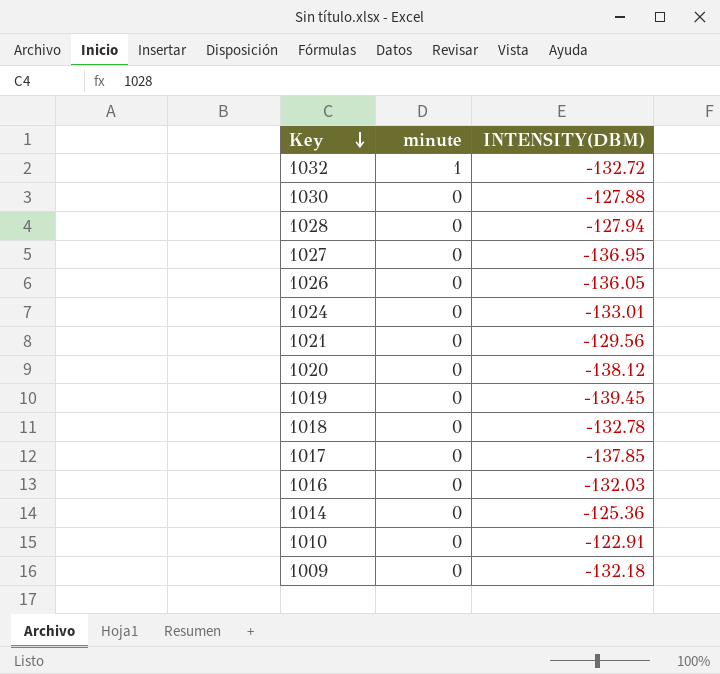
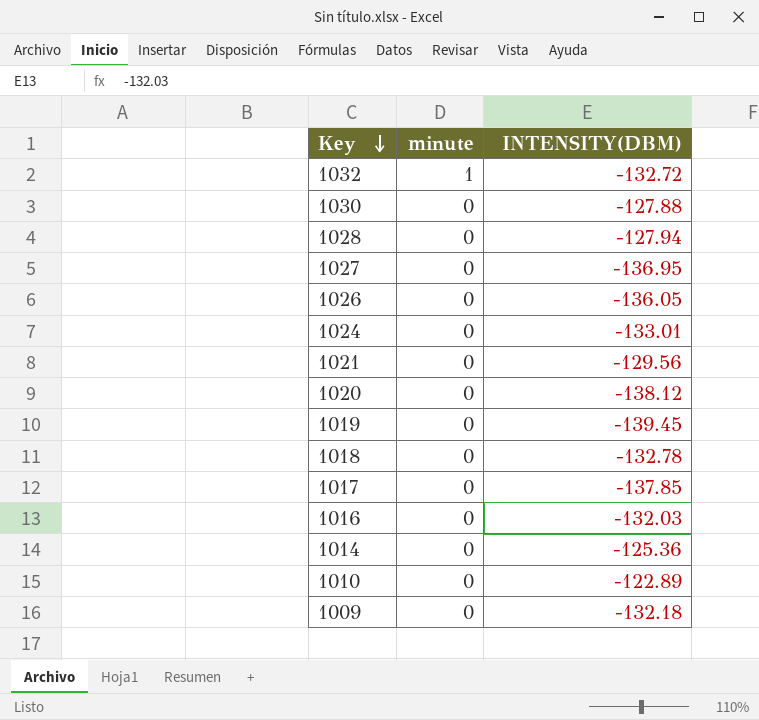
1010 | INTENSITY(DBM): -122.91 -> -122.89

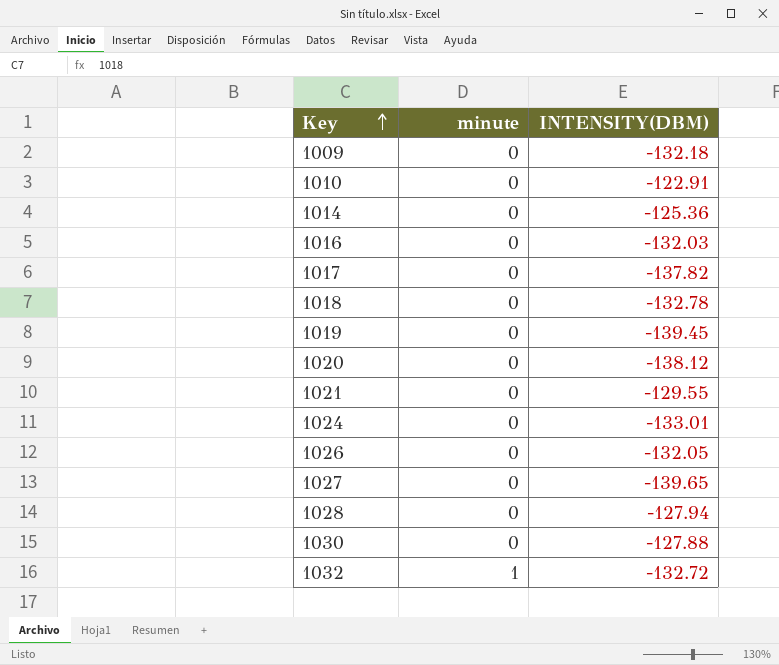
row order: Key descending -> Key ascending
1010 | INTENSITY(DBM): -122.89 -> -122.91
1017 | INTENSITY(DBM): -137.85 -> -137.82
1021 | INTENSITY(DBM): -129.56 -> -129.55
1026 | INTENSITY(DBM): -136.05 -> -132.05
1027 | INTENSITY(DBM): -136.95 -> -139.65

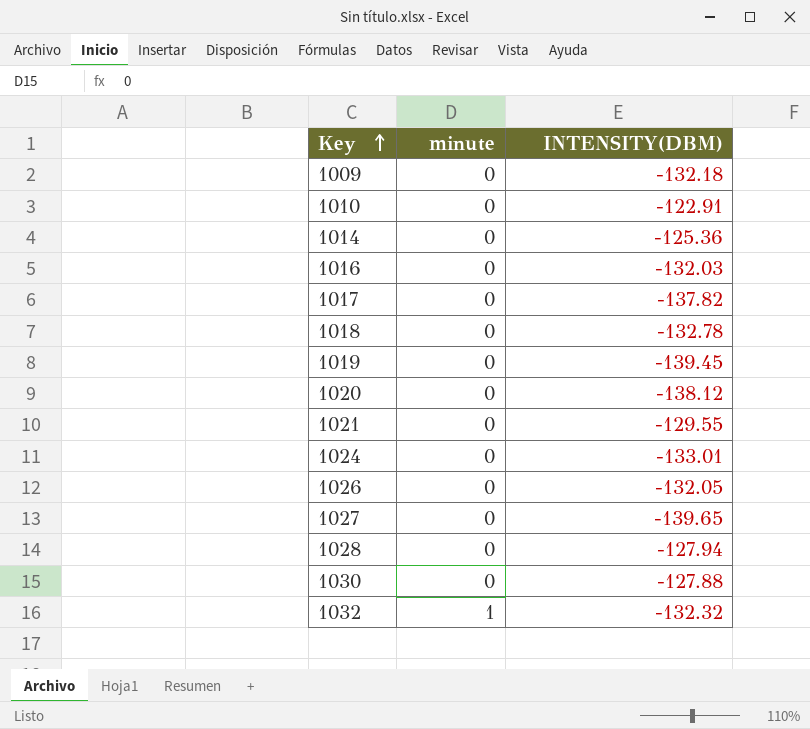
1032 | INTENSITY(DBM): -132.72 -> -132.32

